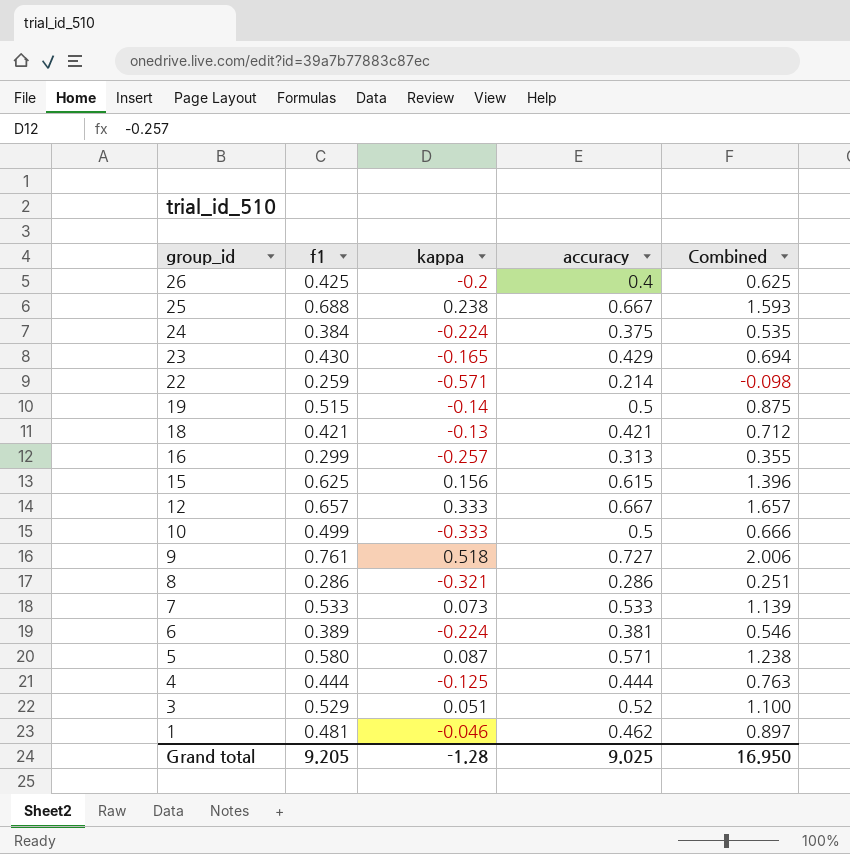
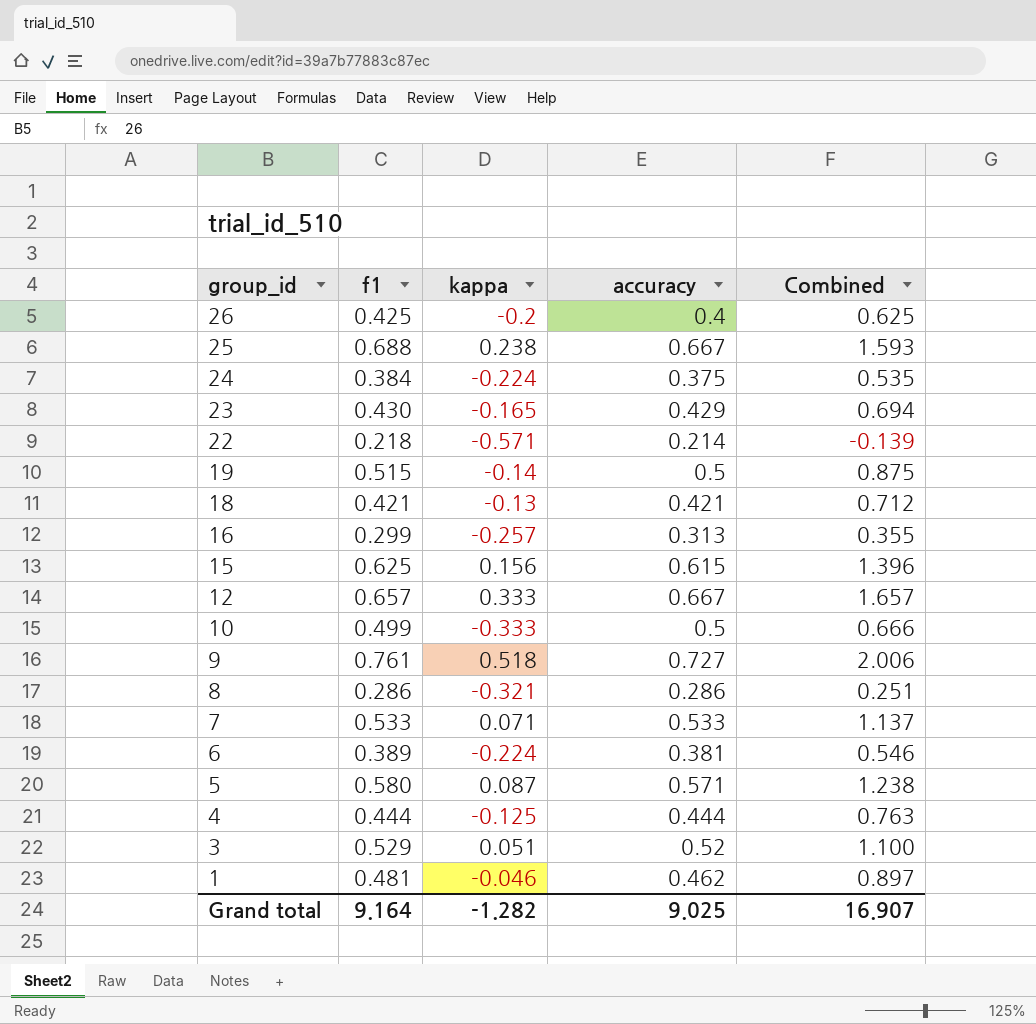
22 | f1: 0.259 -> 0.218
22 | Combined: -0.098 -> -0.139
7 | kappa: 0.073 -> 0.071
7 | Combined: 1.139 -> 1.137
Grand total | f1: 9.205 -> 9.164
Grand total | kappa: -1.28 -> -1.282
Grand total | Combined: 16.950 -> 16.907

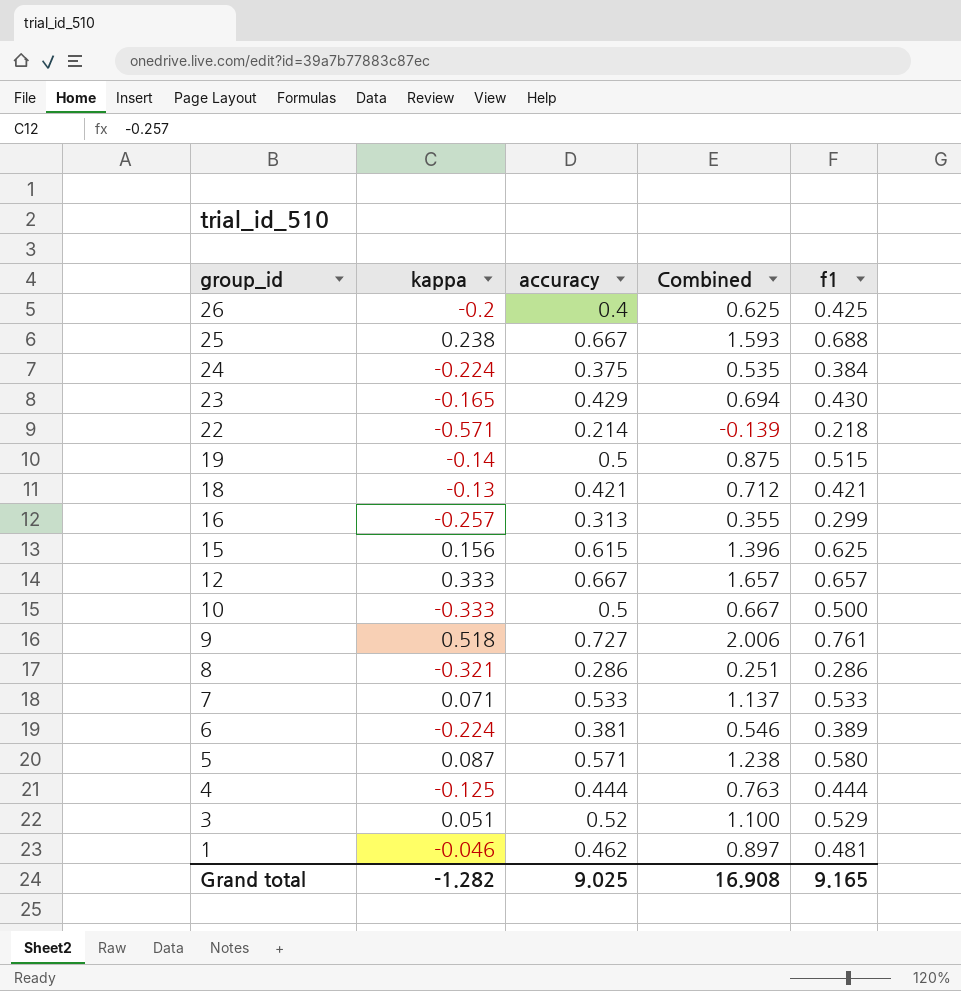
column f1 | position: 2 -> 5
10 | Combined: 0.666 -> 0.667
10 | f1: 0.499 -> 0.500
Grand total | Combined: 16.907 -> 16.908
Grand total | f1: 9.164 -> 9.165

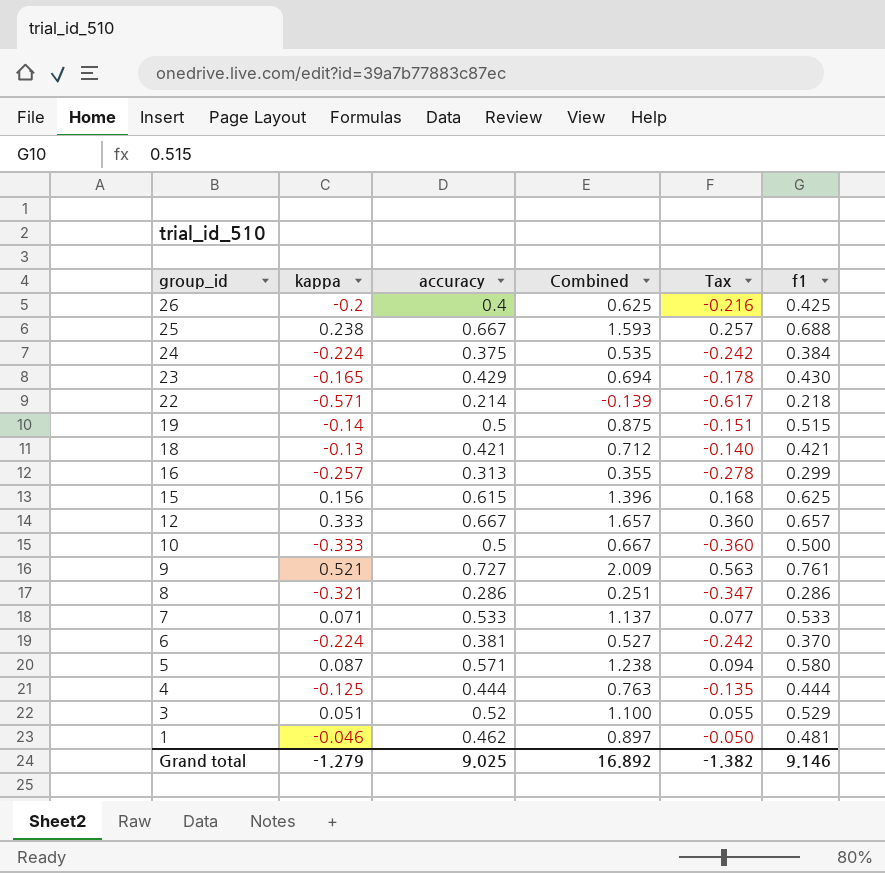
column Tax | formula: none -> [kappa] * 1.08
9 | kappa: 0.518 -> 0.521
9 | Combined: 2.006 -> 2.009
6 | Combined: 0.546 -> 0.527
6 | f1: 0.389 -> 0.370
Grand total | kappa: -1.282 -> -1.279
Grand total | Combined: 16.908 -> 16.892
Grand total | f1: 9.165 -> 9.146

